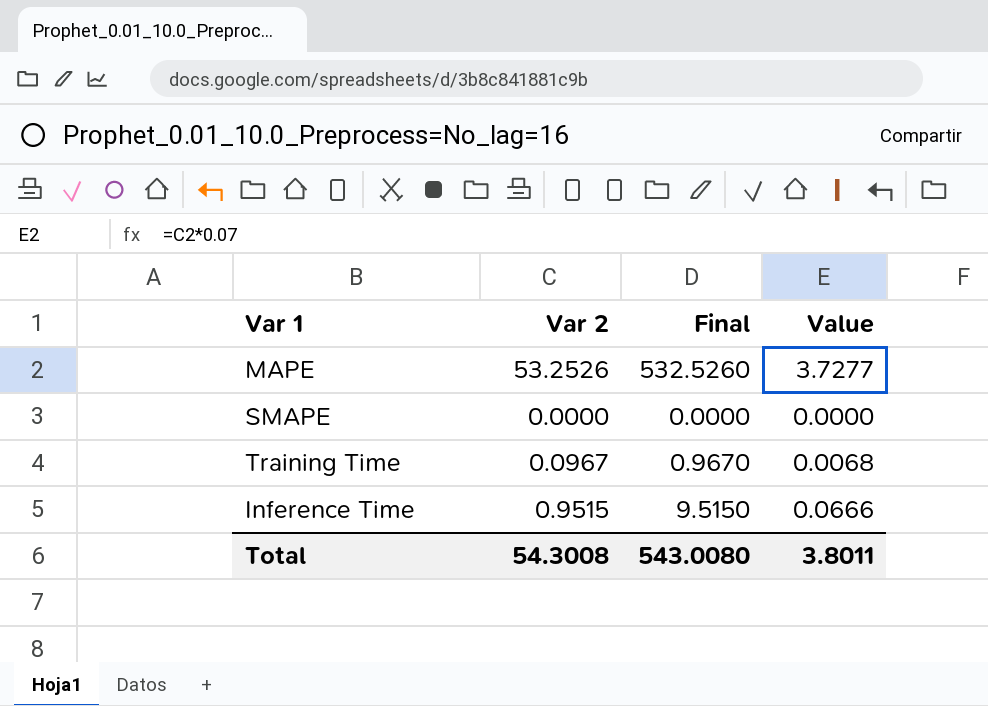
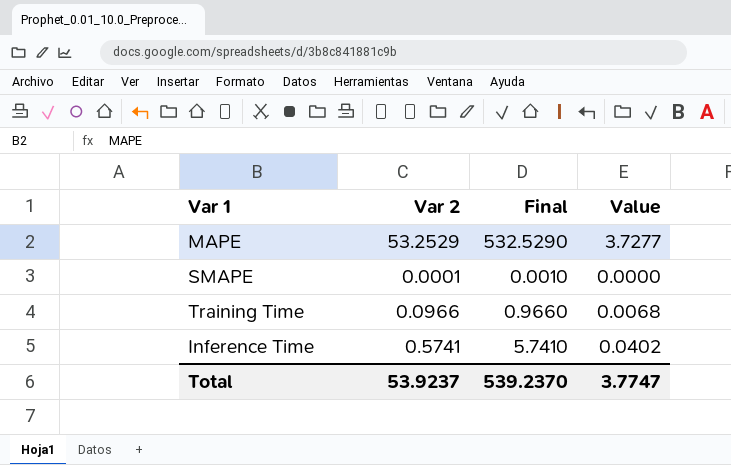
MAPE | Var 2: 53.2526 -> 53.2529
MAPE | Final: 532.5260 -> 532.5290
SMAPE | Var 2: 0.0000 -> 0.0001
SMAPE | Final: 0.0000 -> 0.0010
Training Time | Var 2: 0.0967 -> 0.0966
Training Time | Final: 0.9670 -> 0.9660
Inference Time | Var 2: 0.9515 -> 0.5741
Inference Time | Final: 9.5150 -> 5.7410
Inference Time | Value: 0.0666 -> 0.0402
Total | Var 2: 54.3008 -> 53.9237
Total | Final: 543.0080 -> 539.2370
Total | Value: 3.8011 -> 3.7747

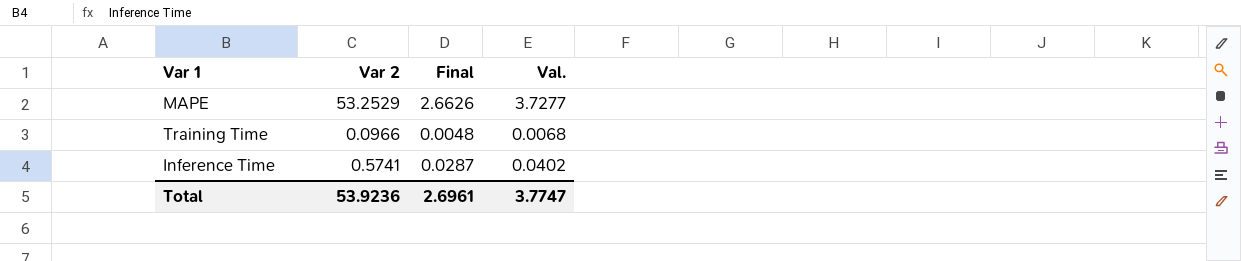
column Final | formula: [Var 2] * 10 -> [Var 2] * 0.05
column name: Value -> Val.
row SMAPE: 0.0001 | 0.0010 | 0.0000 -> none
Total | Var 2: 53.9237 -> 53.9236
Total | Final: 539.2370 -> 2.6961

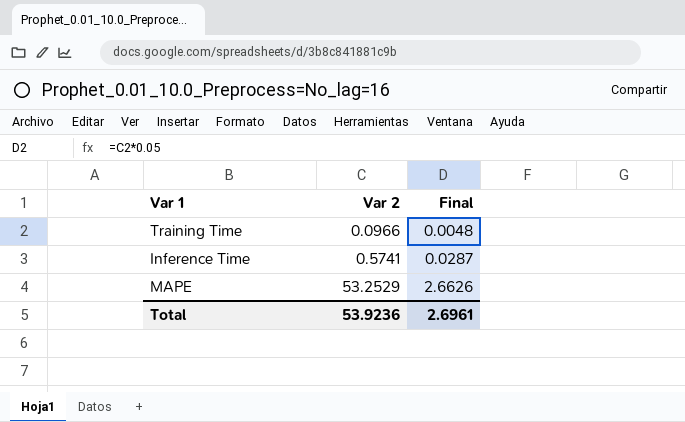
row order: none -> Var 2 ascending
column Val. | formula: [Var 2] * 0.07 -> none

